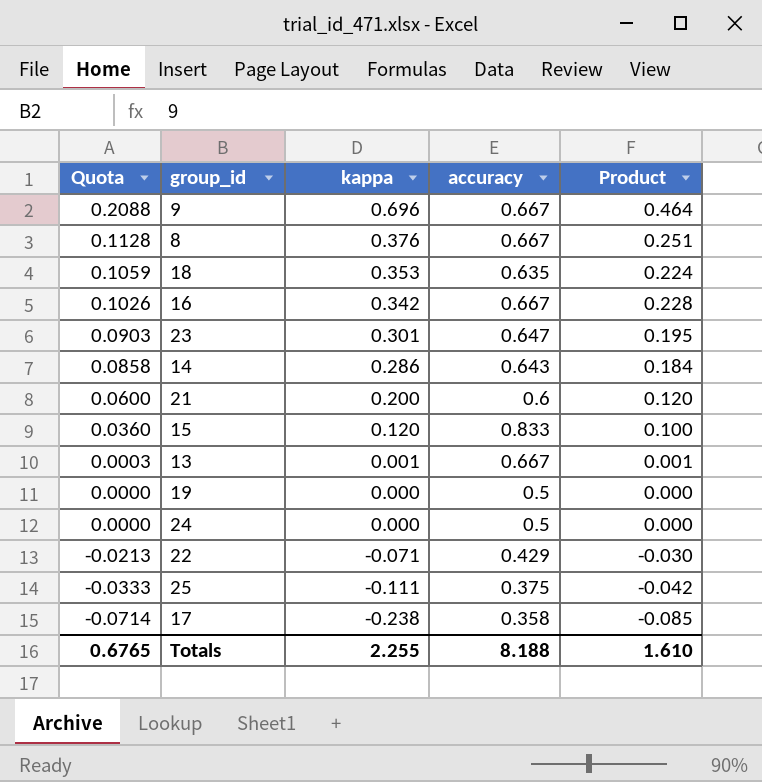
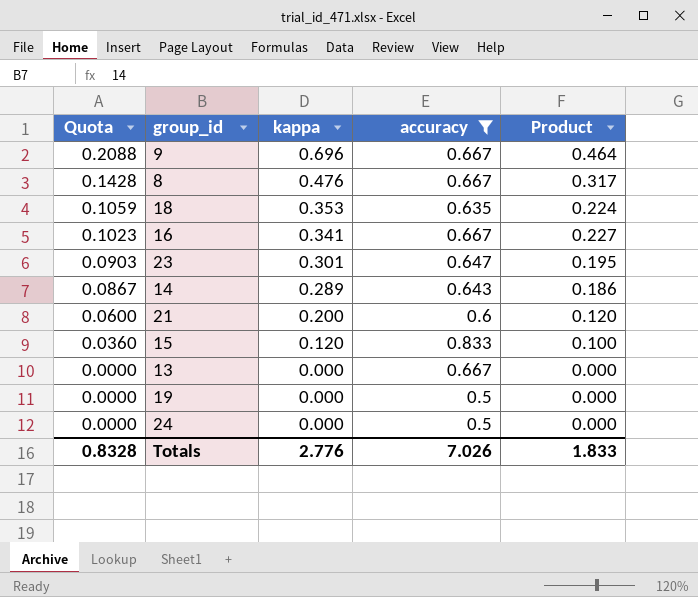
filter: none -> accuracy >= 0.5
8 | Quota: 0.1128 -> 0.1428
8 | kappa: 0.376 -> 0.476
8 | Product: 0.251 -> 0.317
16 | Quota: 0.1026 -> 0.1023
16 | kappa: 0.342 -> 0.341
16 | Product: 0.228 -> 0.227
14 | Quota: 0.0858 -> 0.0867
14 | kappa: 0.286 -> 0.289
14 | Product: 0.184 -> 0.186
13 | Quota: 0.0003 -> 0.0000
13 | kappa: 0.001 -> 0.000
13 | Product: 0.001 -> 0.000
Totals | Quota: 0.6765 -> 0.8328
Totals | kappa: 2.255 -> 2.776
Totals | accuracy: 8.188 -> 7.026
Totals | Product: 1.610 -> 1.833

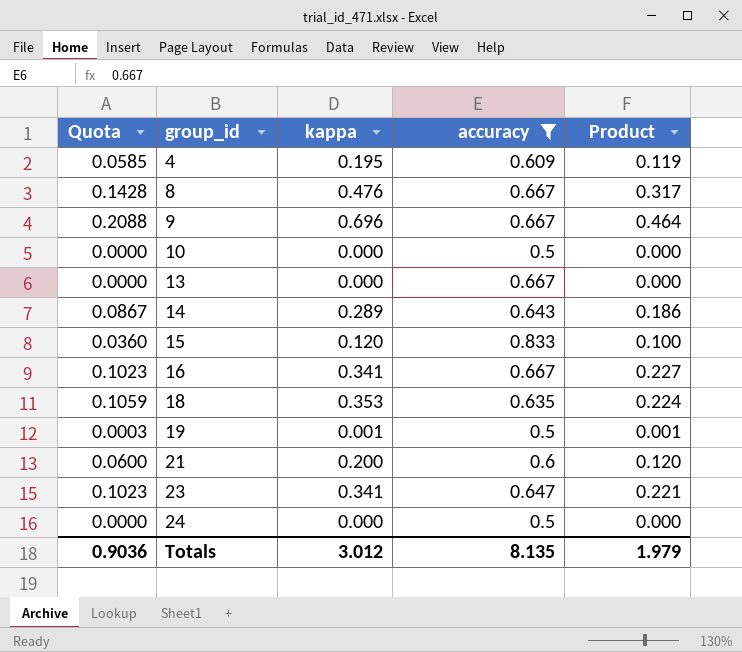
row order: Quota descending -> group_id ascending
row 4: none -> 0.0585 | 0.195 | 0.609 | 0.119
row 10: none -> 0.0000 | 0.000 | 0.5 | 0.000
19 | Quota: 0.0000 -> 0.0003
19 | kappa: 0.000 -> 0.001
19 | Product: 0.000 -> 0.001
23 | Quota: 0.0903 -> 0.1023
23 | kappa: 0.301 -> 0.341
23 | Product: 0.195 -> 0.221
Totals | Quota: 0.8328 -> 0.9036
Totals | kappa: 2.776 -> 3.012
Totals | accuracy: 7.026 -> 8.135
Totals | Product: 1.833 -> 1.979

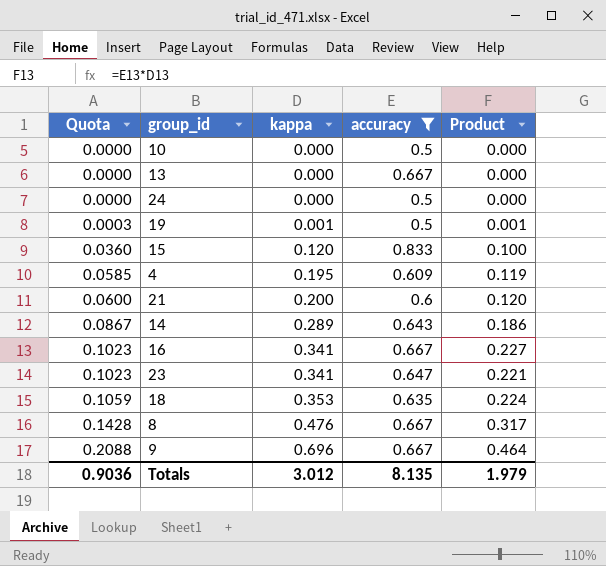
row order: group_id ascending -> Quota ascending

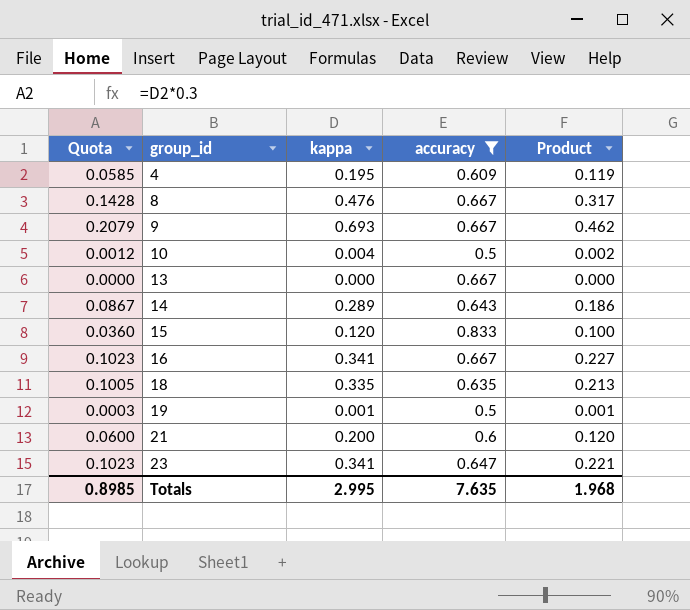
row order: Quota ascending -> group_id ascending
row 24: 0.0000 | 0.000 | 0.5 | 0.000 -> none
9 | Quota: 0.2088 -> 0.2079
9 | kappa: 0.696 -> 0.693
9 | Product: 0.464 -> 0.462
10 | Quota: 0.0000 -> 0.0012
10 | kappa: 0.000 -> 0.004
10 | Product: 0.000 -> 0.002
18 | Quota: 0.1059 -> 0.1005
18 | kappa: 0.353 -> 0.335
18 | Product: 0.224 -> 0.213
Totals | Quota: 0.9036 -> 0.8985
Totals | kappa: 3.012 -> 2.995
Totals | accuracy: 8.135 -> 7.635
Totals | Product: 1.979 -> 1.968

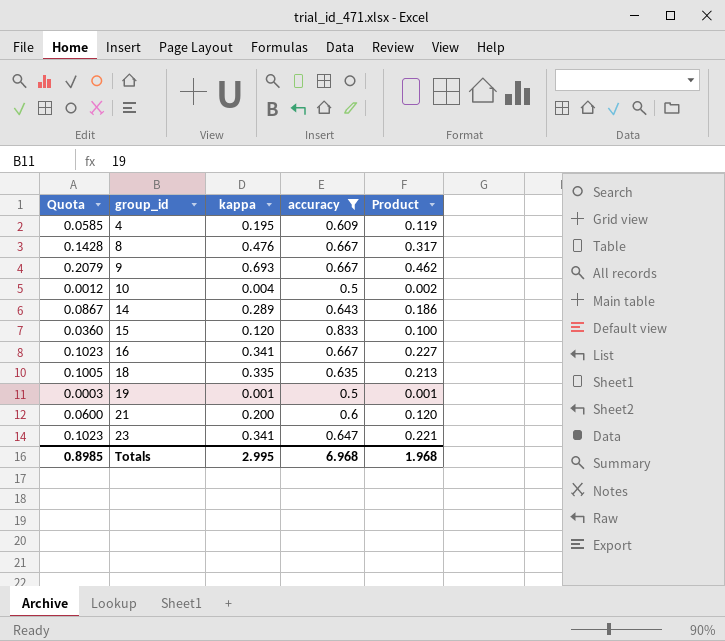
row 13: 0.0000 | 0.000 | 0.667 | 0.000 -> none
Totals | accuracy: 7.635 -> 6.968

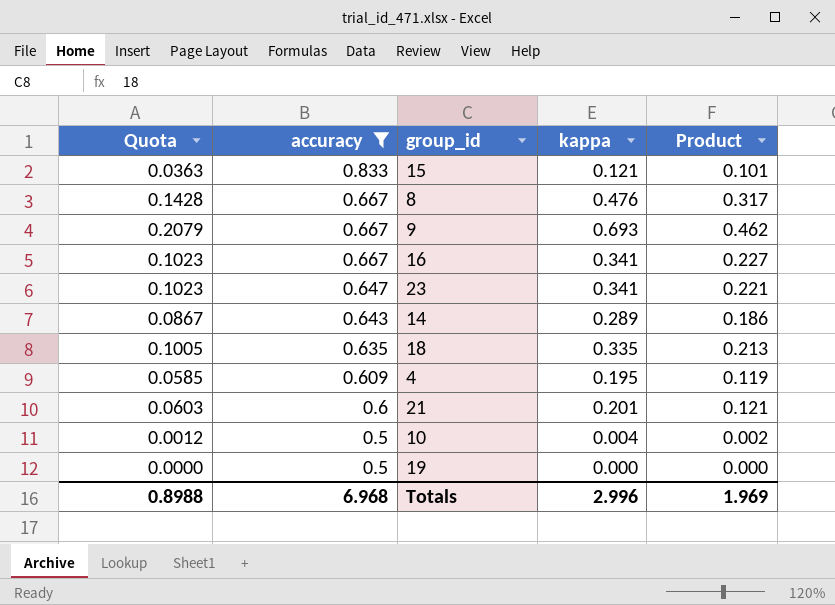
row order: group_id ascending -> accuracy descending
column accuracy | position: 4 -> 2
15 | Quota: 0.0360 -> 0.0363
15 | kappa: 0.120 -> 0.121
15 | Product: 0.100 -> 0.101
21 | Quota: 0.0600 -> 0.0603
21 | kappa: 0.200 -> 0.201
21 | Product: 0.120 -> 0.121
19 | Quota: 0.0003 -> 0.0000
19 | kappa: 0.001 -> 0.000
19 | Product: 0.001 -> 0.000
Totals | Quota: 0.8985 -> 0.8988
Totals | kappa: 2.995 -> 2.996
Totals | Product: 1.968 -> 1.969

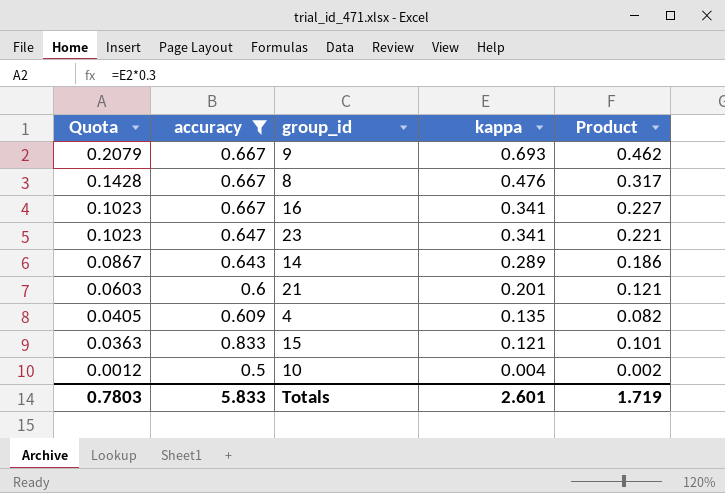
row order: accuracy descending -> Quota descending
row 18: 0.1005 | 0.635 | 0.335 | 0.213 -> none
row 19: 0.0000 | 0.5 | 0.000 | 0.000 -> none
4 | Quota: 0.0585 -> 0.0405
4 | kappa: 0.195 -> 0.135
4 | Product: 0.119 -> 0.082
Totals | Quota: 0.8988 -> 0.7803
Totals | accuracy: 6.968 -> 5.833
Totals | kappa: 2.996 -> 2.601
Totals | Product: 1.969 -> 1.719

